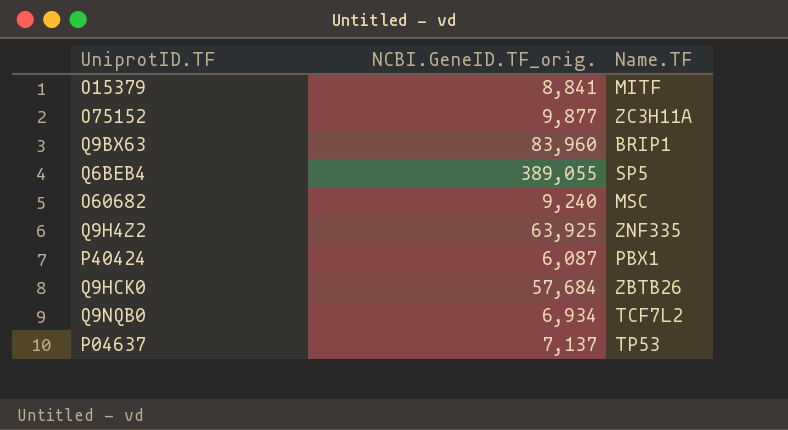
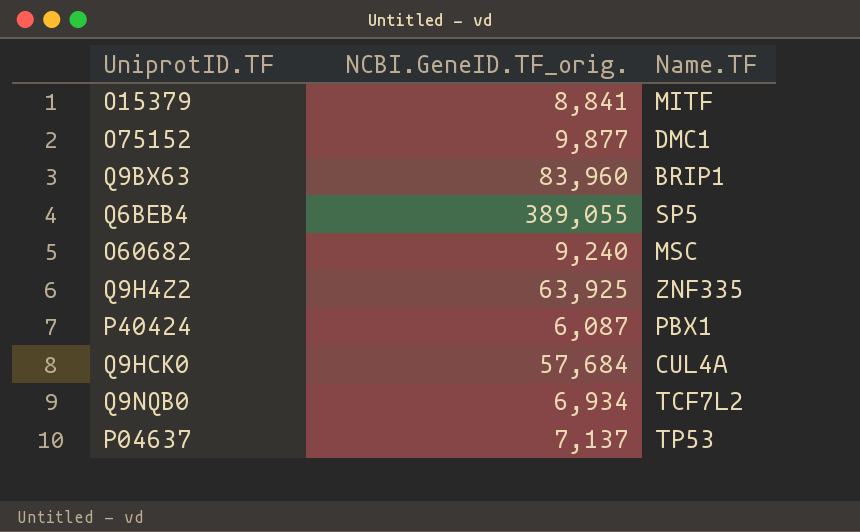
O75152 | Name.TF: ZC3H11A -> DMC1
Q9HCK0 | Name.TF: ZBTB26 -> CUL4A

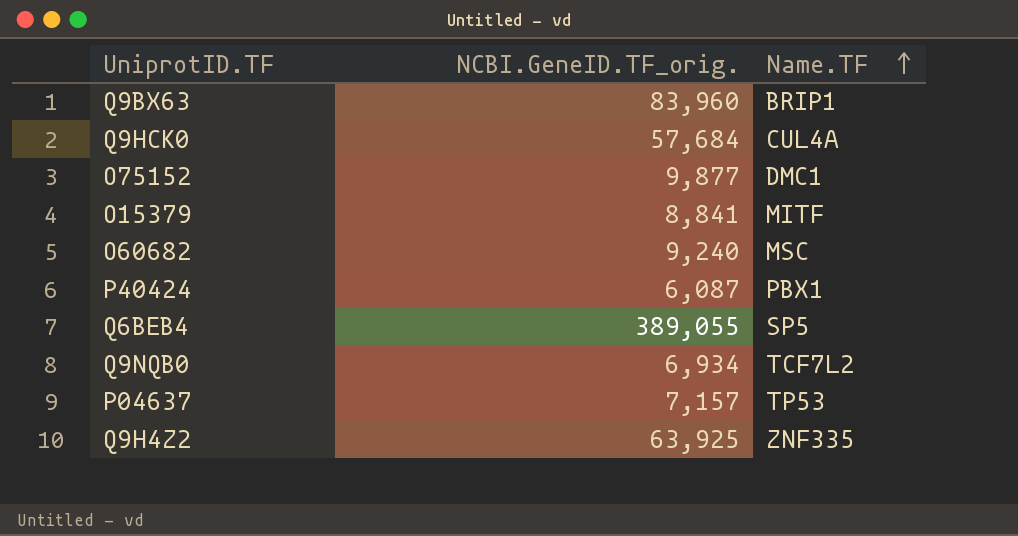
row order: none -> Name.TF ascending
P04637 | NCBI.GeneID.TF_orig.: 7,137 -> 7,157

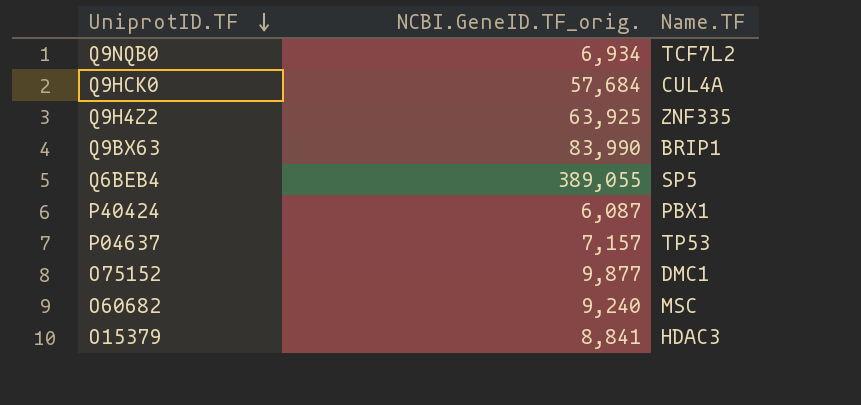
row order: Name.TF ascending -> UniprotID.TF descending
Q9BX63 | NCBI.GeneID.TF_orig.: 83,960 -> 83,990
O15379 | Name.TF: MITF -> HDAC3

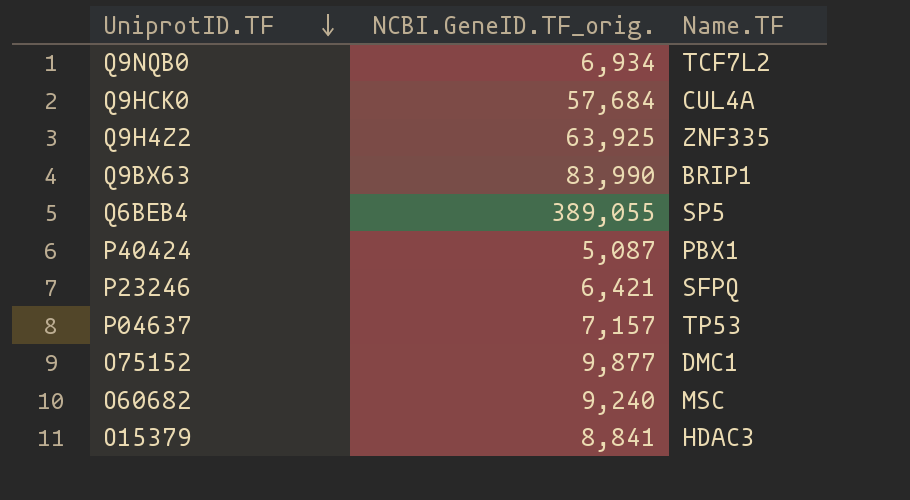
P40424 | NCBI.GeneID.TF_orig.: 6,087 -> 5,087
row P23246: none -> 6,421 | SFPQ

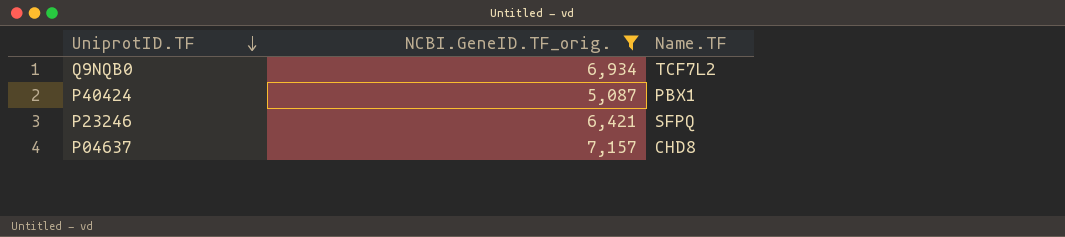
filter: none -> NCBI.GeneID.TF_orig. <= 7,157
P04637 | Name.TF: TP53 -> CHD8

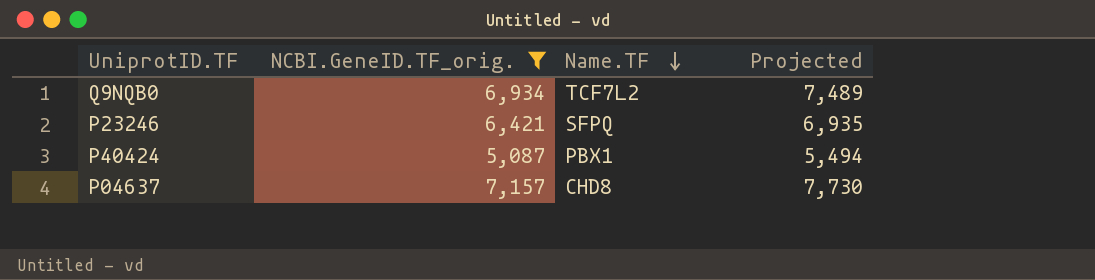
row order: UniprotID.TF descending -> Name.TF descending
column Projected | formula: none -> [NCBI.GeneID.TF_orig.] * 1.08

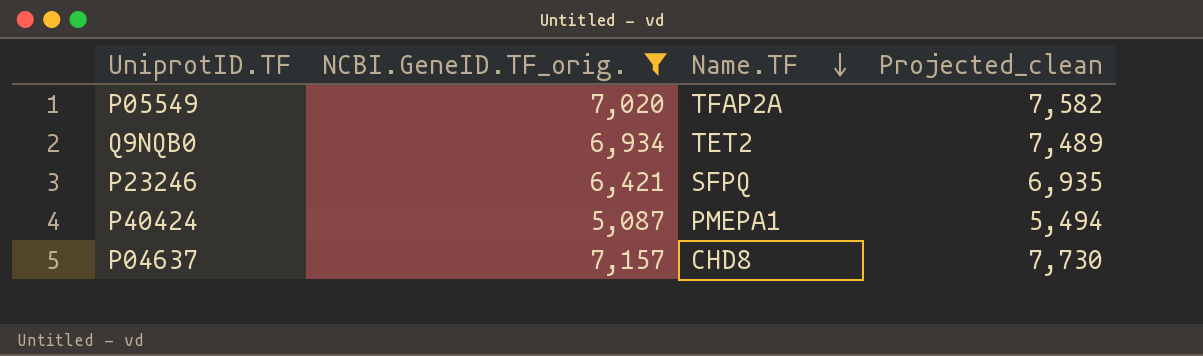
column name: Projected -> Projected_clean
row P05549: none -> 7,020 | TFAP2A | 7,582
Q9NQB0 | Name.TF: TCF7L2 -> TET2
P40424 | Name.TF: PBX1 -> PMEPA1

